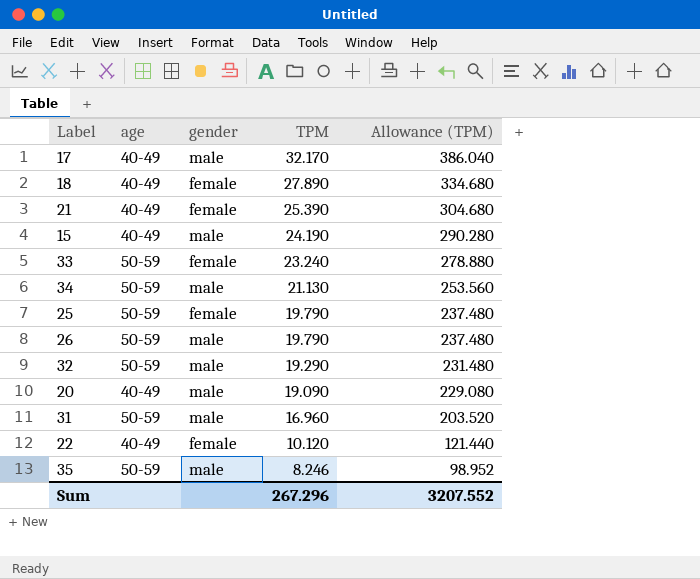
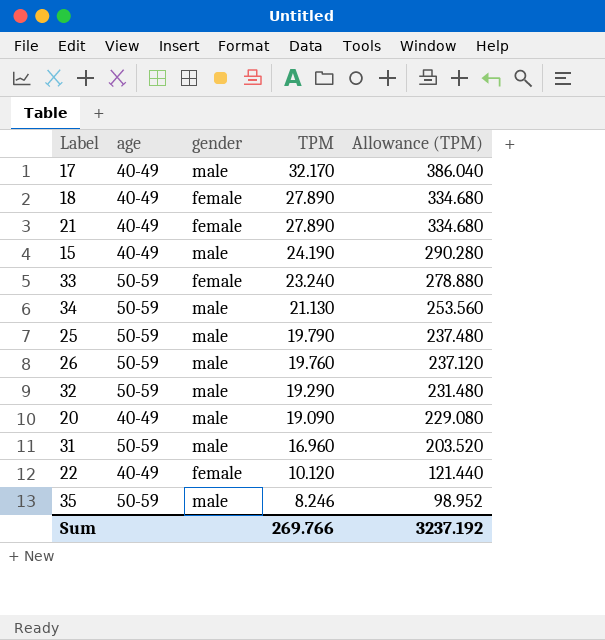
21 | TPM: 25.390 -> 27.890
21 | Allowance (TPM): 304.680 -> 334.680
25 | gender: female -> male
26 | TPM: 19.790 -> 19.760
26 | Allowance (TPM): 237.480 -> 237.120
Sum | TPM: 267.296 -> 269.766
Sum | Allowance (TPM): 3207.552 -> 3237.192

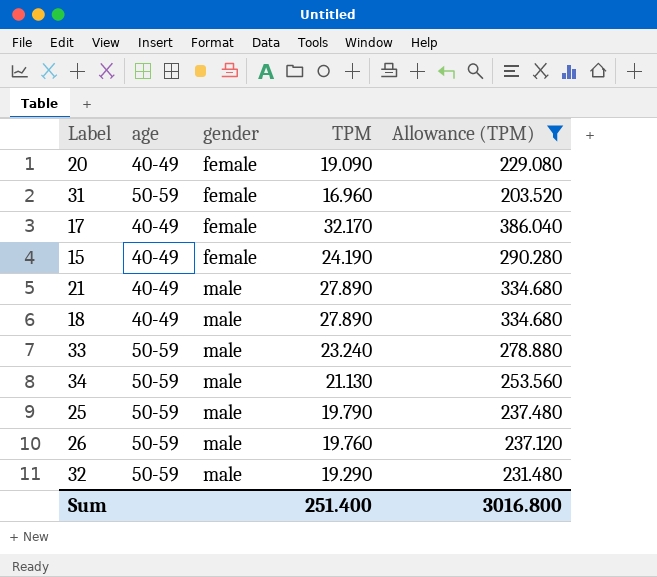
filter: none -> Allowance (TPM) >= 203.520
row order: TPM descending -> gender ascending
20 | gender: male -> female
31 | gender: male -> female
17 | gender: male -> female
15 | gender: male -> female
21 | gender: female -> male
18 | gender: female -> male
33 | gender: female -> male
Sum | TPM: 269.766 -> 251.400
Sum | Allowance (TPM): 3237.192 -> 3016.800

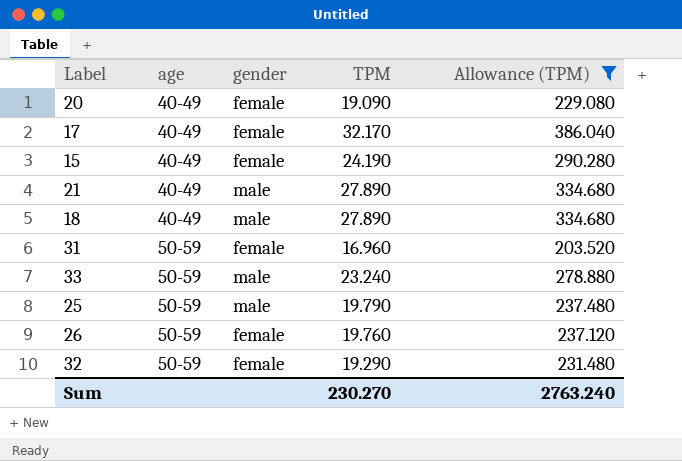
row order: gender ascending -> age ascending
row 34: 50-59 | male | 21.130 | 253.560 -> none
26 | gender: male -> female
32 | gender: male -> female
Sum | TPM: 251.400 -> 230.270
Sum | Allowance (TPM): 3016.800 -> 2763.240

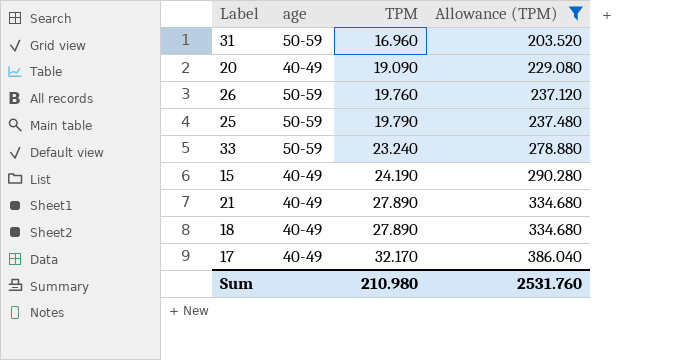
row order: age ascending -> TPM ascending
column gender | position: 3 -> none
row 32: 50-59 | female | 19.290 | 231.480 -> none
Sum | TPM: 230.270 -> 210.980
Sum | Allowance (TPM): 2763.240 -> 2531.760

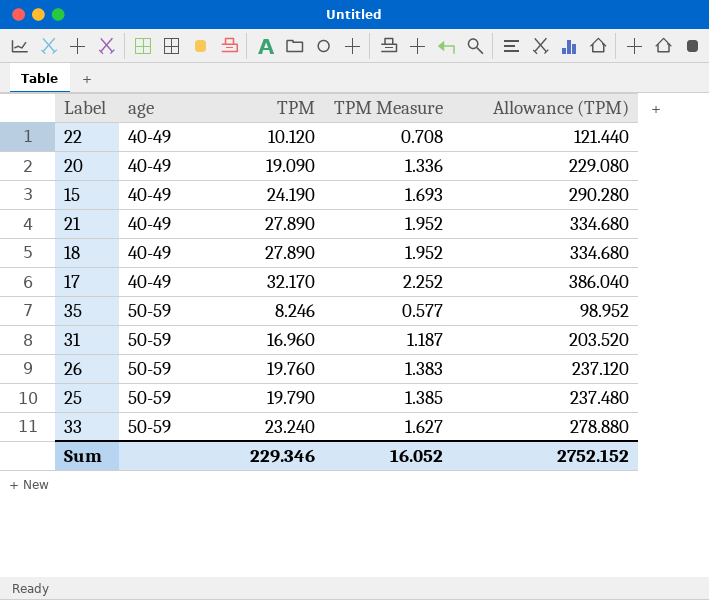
filter: Allowance (TPM) >= 203.520 -> none
row order: TPM ascending -> age ascending
column TPM Measure | formula: none -> [TPM] * 0.07
Sum | TPM: 210.980 -> 229.346
Sum | Allowance (TPM): 2531.760 -> 2752.152

